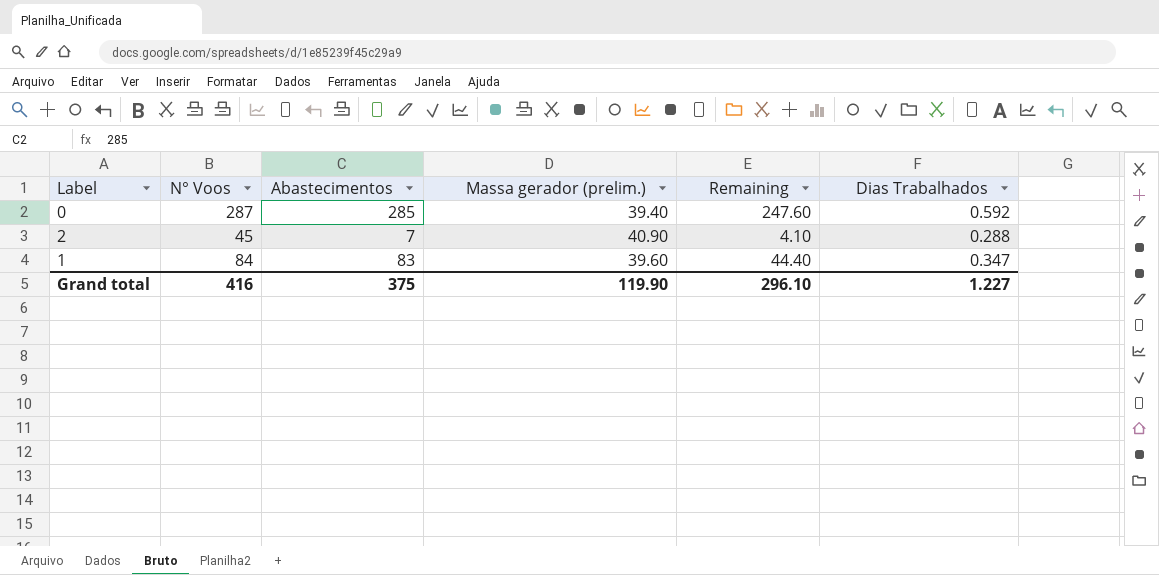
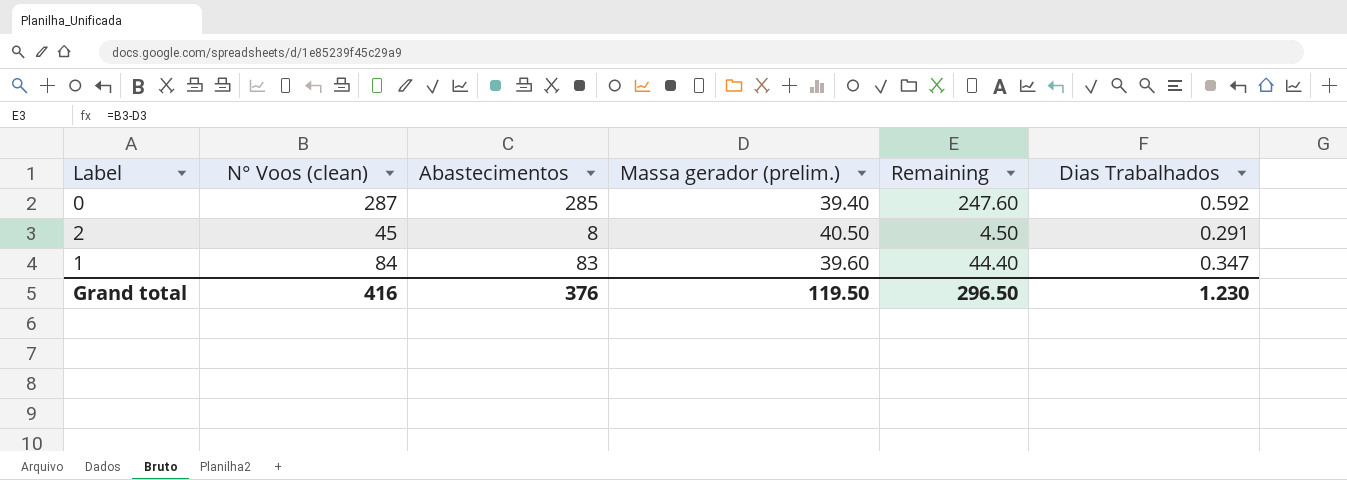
column name: N° Voos -> N° Voos (clean)
2 | Abastecimentos: 7 -> 8
2 | Massa gerador (prelim.): 40.90 -> 40.50
2 | Remaining: 4.10 -> 4.50
2 | Dias Trabalhados: 0.288 -> 0.291
Grand total | Abastecimentos: 375 -> 376
Grand total | Massa gerador (prelim.): 119.90 -> 119.50
Grand total | Remaining: 296.10 -> 296.50
Grand total | Dias Trabalhados: 1.227 -> 1.230

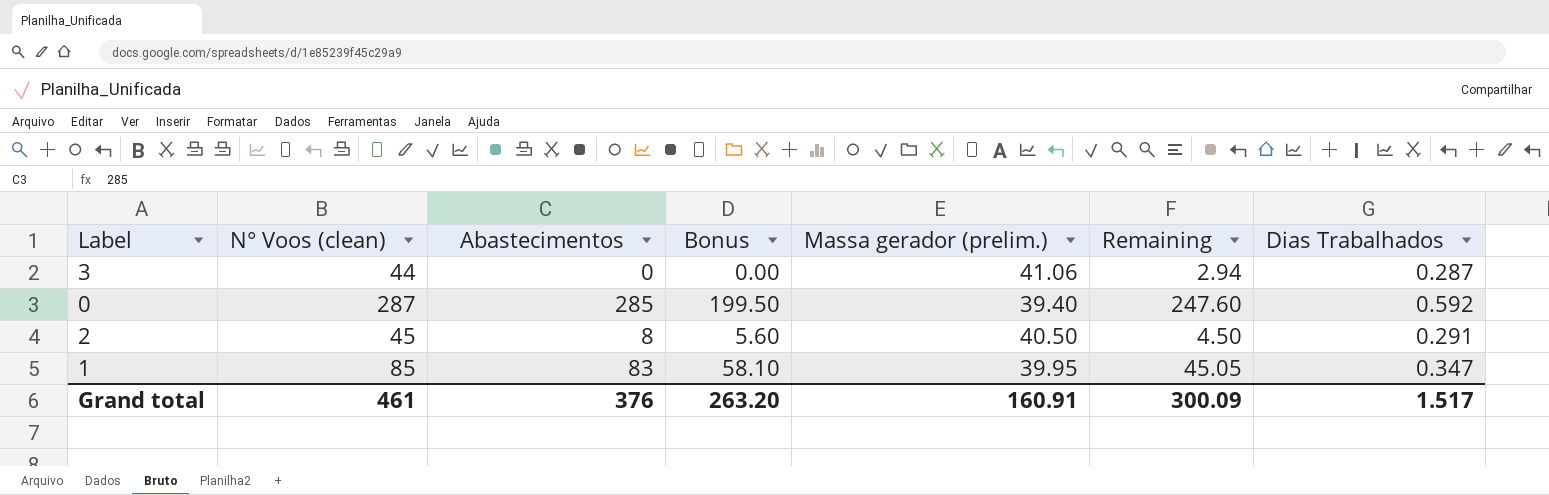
column Bonus | formula: none -> [Abastecimentos] * 0.7
row 3: none -> 44 | 0 | 0.00 | 41.06 | 2.94 | 0.287
1 | N° Voos (clean): 84 -> 85
1 | Massa gerador (prelim.): 39.60 -> 39.95
1 | Remaining: 44.40 -> 45.05
Grand total | N° Voos (clean): 416 -> 461
Grand total | Massa gerador (prelim.): 119.50 -> 160.91
Grand total | Remaining: 296.50 -> 300.09
Grand total | Dias Trabalhados: 1.230 -> 1.517

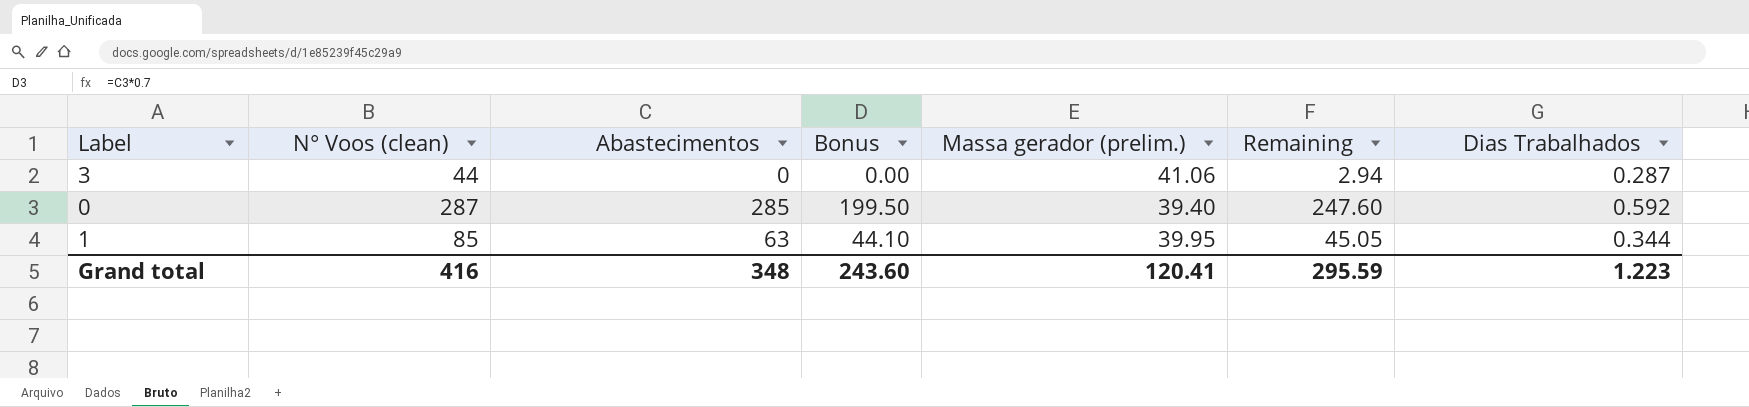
row 2: 45 | 8 | 5.60 | 40.50 | 4.50 | 0.291 -> none
1 | Abastecimentos: 83 -> 63
1 | Bonus: 58.10 -> 44.10
1 | Dias Trabalhados: 0.347 -> 0.344
Grand total | N° Voos (clean): 461 -> 416
Grand total | Abastecimentos: 376 -> 348
Grand total | Bonus: 263.20 -> 243.60
Grand total | Massa gerador (prelim.): 160.91 -> 120.41
Grand total | Remaining: 300.09 -> 295.59
Grand total | Dias Trabalhados: 1.517 -> 1.223

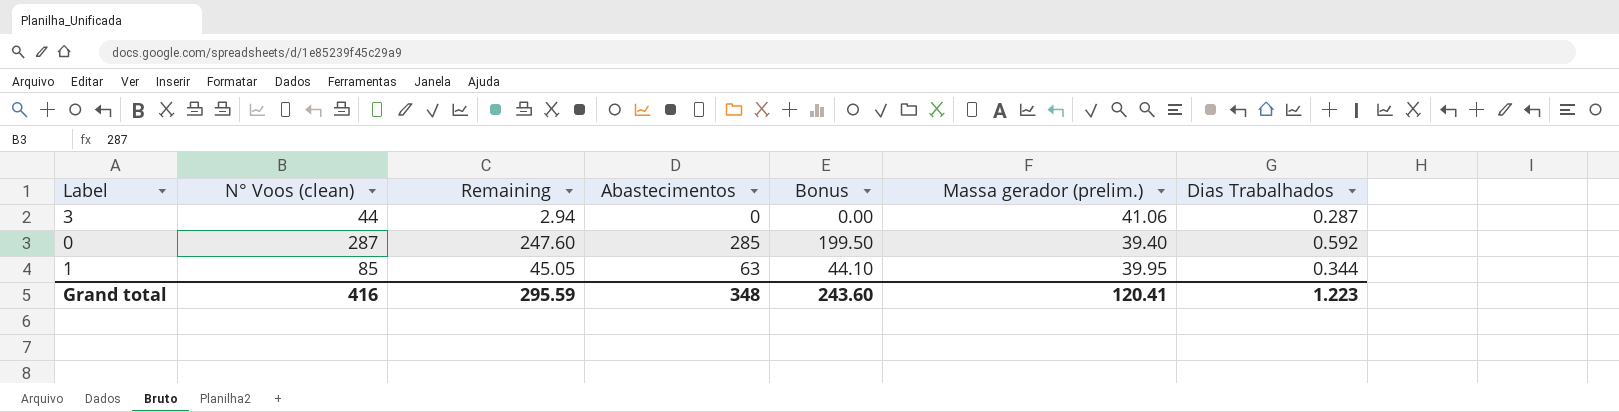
column Remaining | position: 6 -> 3

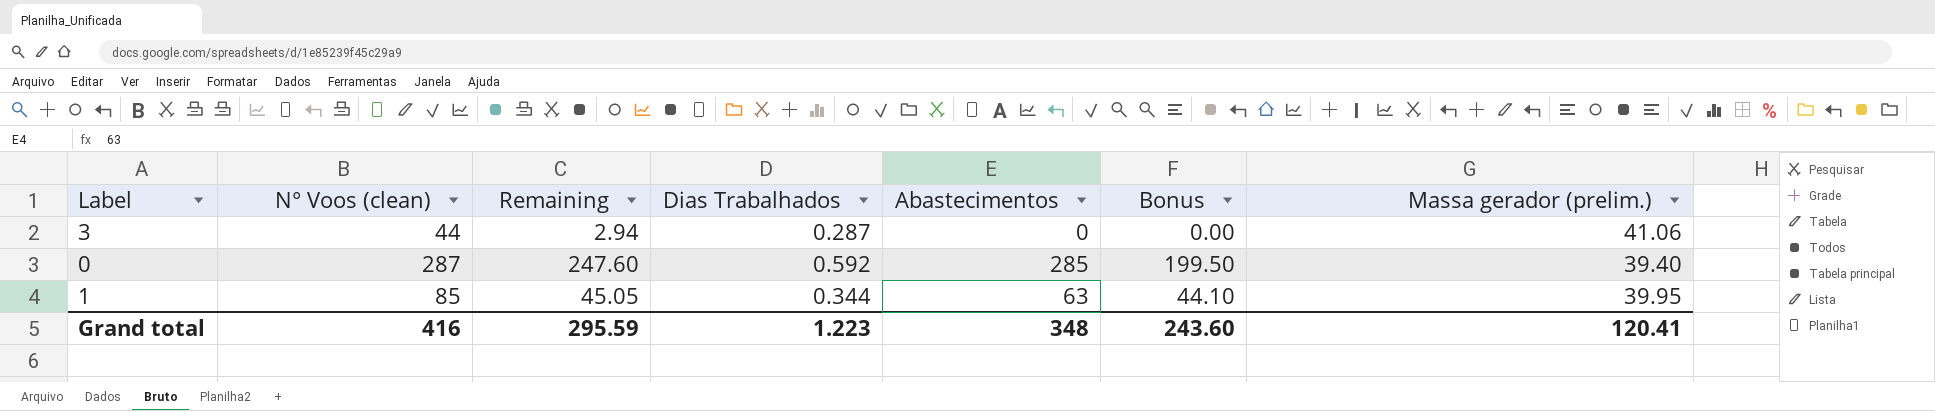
column Dias Trabalhados | position: 7 -> 4

